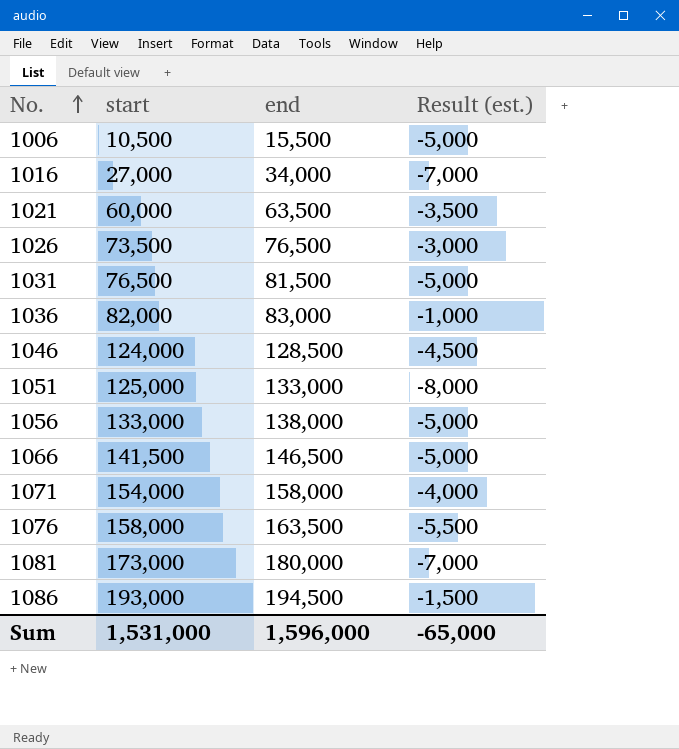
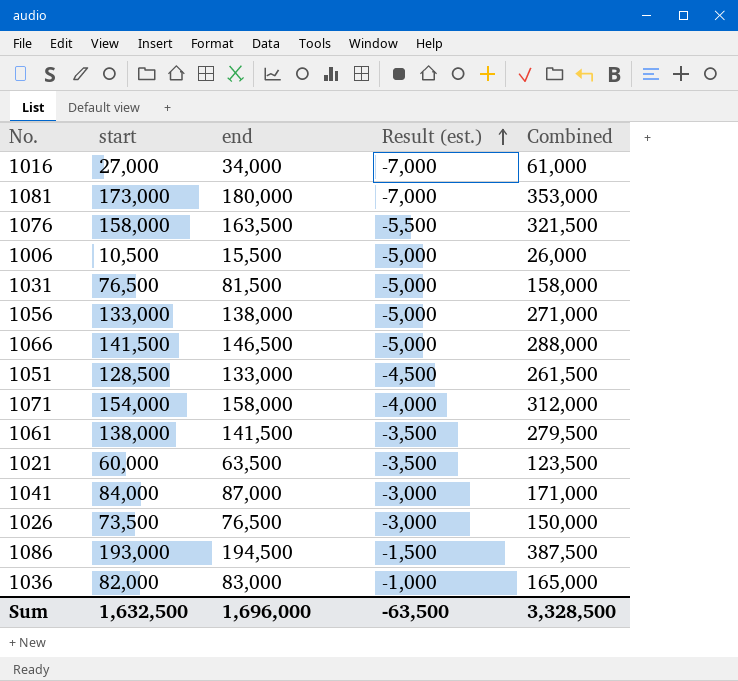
row order: No. ascending -> Result (est.) ascending
column Combined | formula: none -> [start] + [end]
row 1046: 124,000 | 128,500 | -4,500 -> none
1051 | start: 125,000 -> 128,500
1051 | Result (est.): -8,000 -> -4,500
row 1061: none -> 138,000 | 141,500 | -3,500 | 279,500
row 1041: none -> 84,000 | 87,000 | -3,000 | 171,000
Sum | start: 1,531,000 -> 1,632,500
Sum | end: 1,596,000 -> 1,696,000
Sum | Result (est.): -65,000 -> -63,500

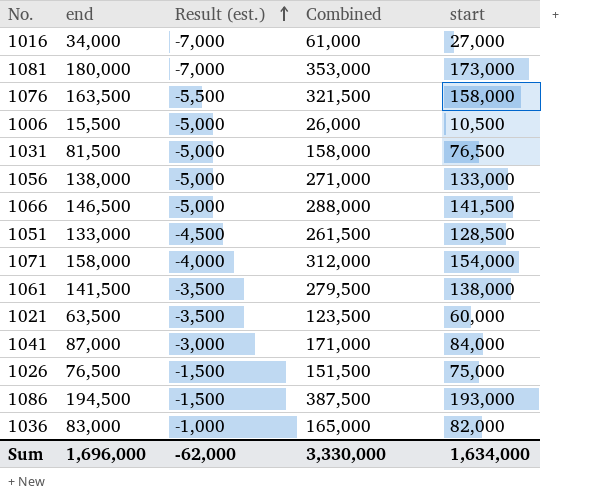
column start | position: 2 -> 5
1026 | Result (est.): -3,000 -> -1,500
1026 | Combined: 150,000 -> 151,500
1026 | start: 73,500 -> 75,000
Sum | Result (est.): -63,500 -> -62,000
Sum | Combined: 3,328,500 -> 3,330,000
Sum | start: 1,632,500 -> 1,634,000

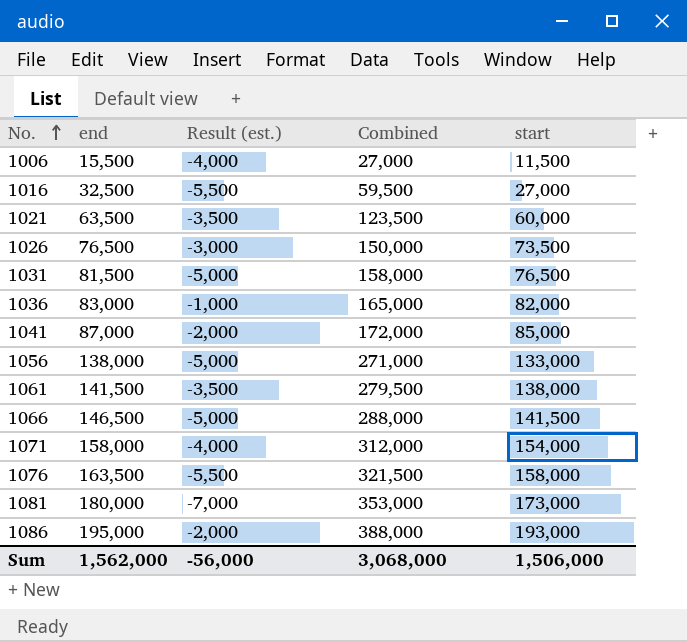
row order: Result (est.) ascending -> No. ascending
row 1051: 133,000 | -4,500 | 261,500 | 128,500 -> none
1006 | Result (est.): -5,000 -> -4,000
1006 | Combined: 26,000 -> 27,000
1006 | start: 10,500 -> 11,500
1016 | end: 34,000 -> 32,500
1016 | Result (est.): -7,000 -> -5,500
1016 | Combined: 61,000 -> 59,500
1026 | Result (est.): -1,500 -> -3,000
1026 | Combined: 151,500 -> 150,000
1026 | start: 75,000 -> 73,500
1041 | Result (est.): -3,000 -> -2,000
1041 | Combined: 171,000 -> 172,000
1041 | start: 84,000 -> 85,000
1086 | end: 194,500 -> 195,000
1086 | Result (est.): -1,500 -> -2,000
1086 | Combined: 387,500 -> 388,000
Sum | end: 1,696,000 -> 1,562,000
Sum | Result (est.): -62,000 -> -56,000
Sum | Combined: 3,330,000 -> 3,068,000
Sum | start: 1,634,000 -> 1,506,000

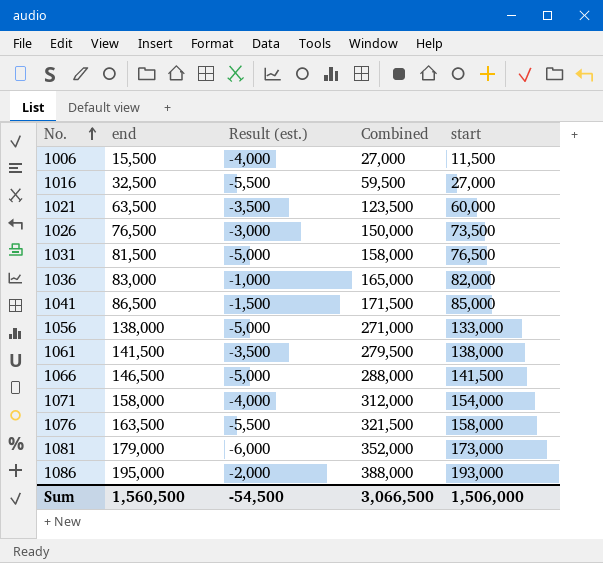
1041 | end: 87,000 -> 86,500
1041 | Result (est.): -2,000 -> -1,500
1041 | Combined: 172,000 -> 171,500
1081 | end: 180,000 -> 179,000
1081 | Result (est.): -7,000 -> -6,000
1081 | Combined: 353,000 -> 352,000
Sum | end: 1,562,000 -> 1,560,500
Sum | Result (est.): -56,000 -> -54,500
Sum | Combined: 3,068,000 -> 3,066,500

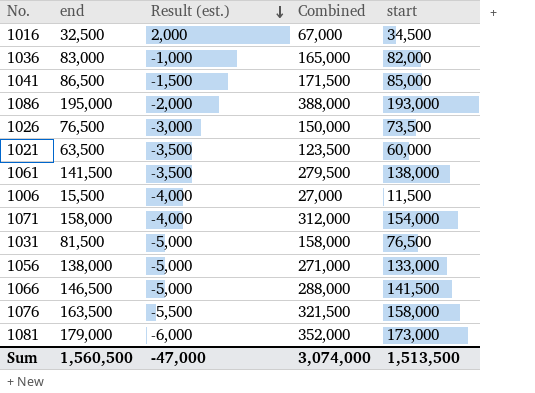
row order: No. ascending -> Result (est.) descending
1016 | Result (est.): -5,500 -> 2,000
1016 | Combined: 59,500 -> 67,000
1016 | start: 27,000 -> 34,500
Sum | Result (est.): -54,500 -> -47,000
Sum | Combined: 3,066,500 -> 3,074,000
Sum | start: 1,506,000 -> 1,513,500

